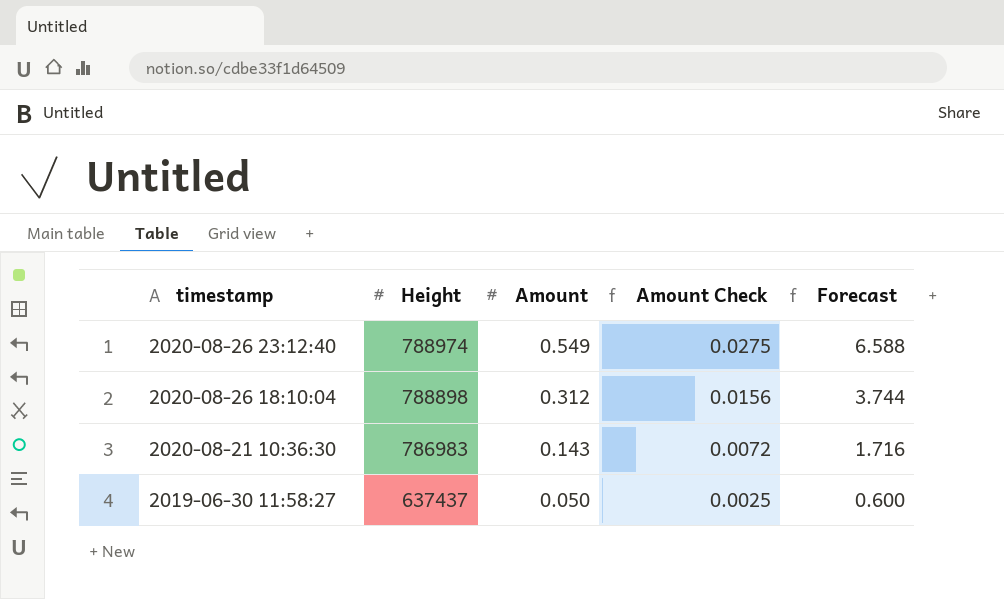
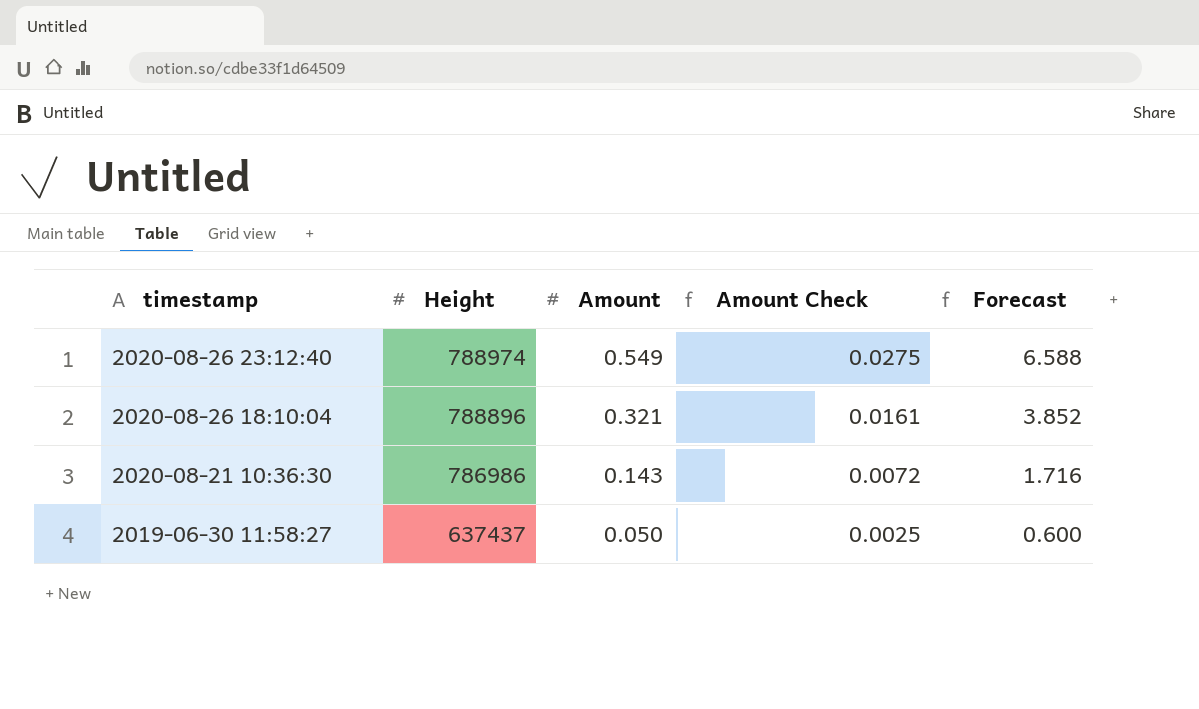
2020-08-26 18:10:04 | Height: 788898 -> 788896
2020-08-26 18:10:04 | Amount: 0.312 -> 0.321
2020-08-26 18:10:04 | Amount Check: 0.0156 -> 0.0161
2020-08-26 18:10:04 | Forecast: 3.744 -> 3.852
2020-08-21 10:36:30 | Height: 786983 -> 786986

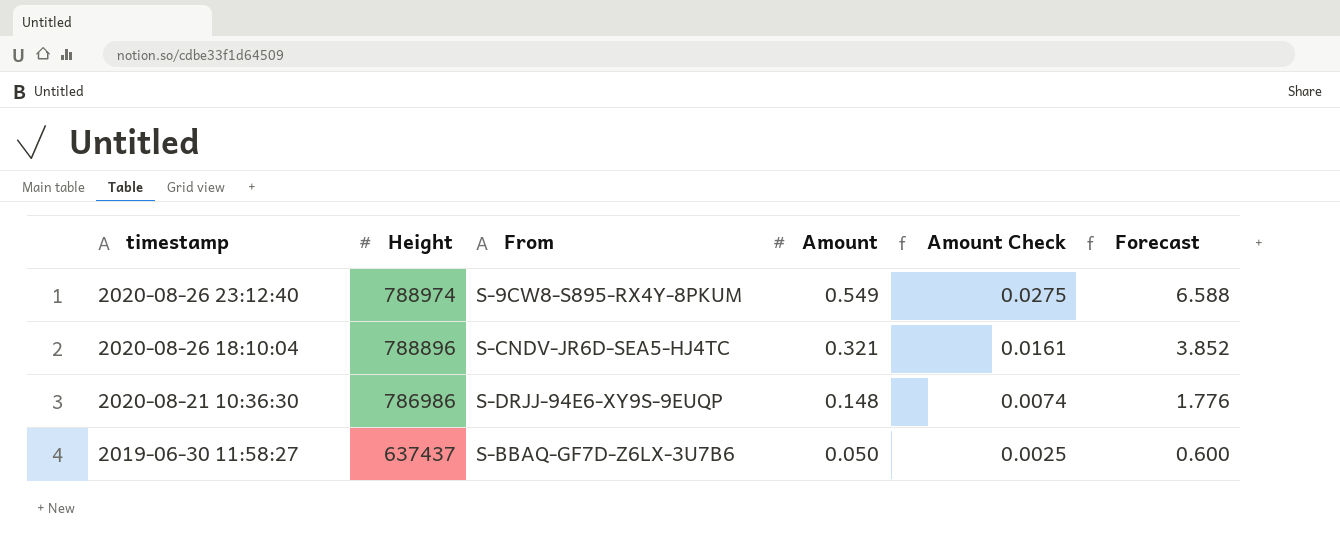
column From | position: none -> 3
2020-08-21 10:36:30 | Amount: 0.143 -> 0.148
2020-08-21 10:36:30 | Amount Check: 0.0072 -> 0.0074
2020-08-21 10:36:30 | Forecast: 1.716 -> 1.776

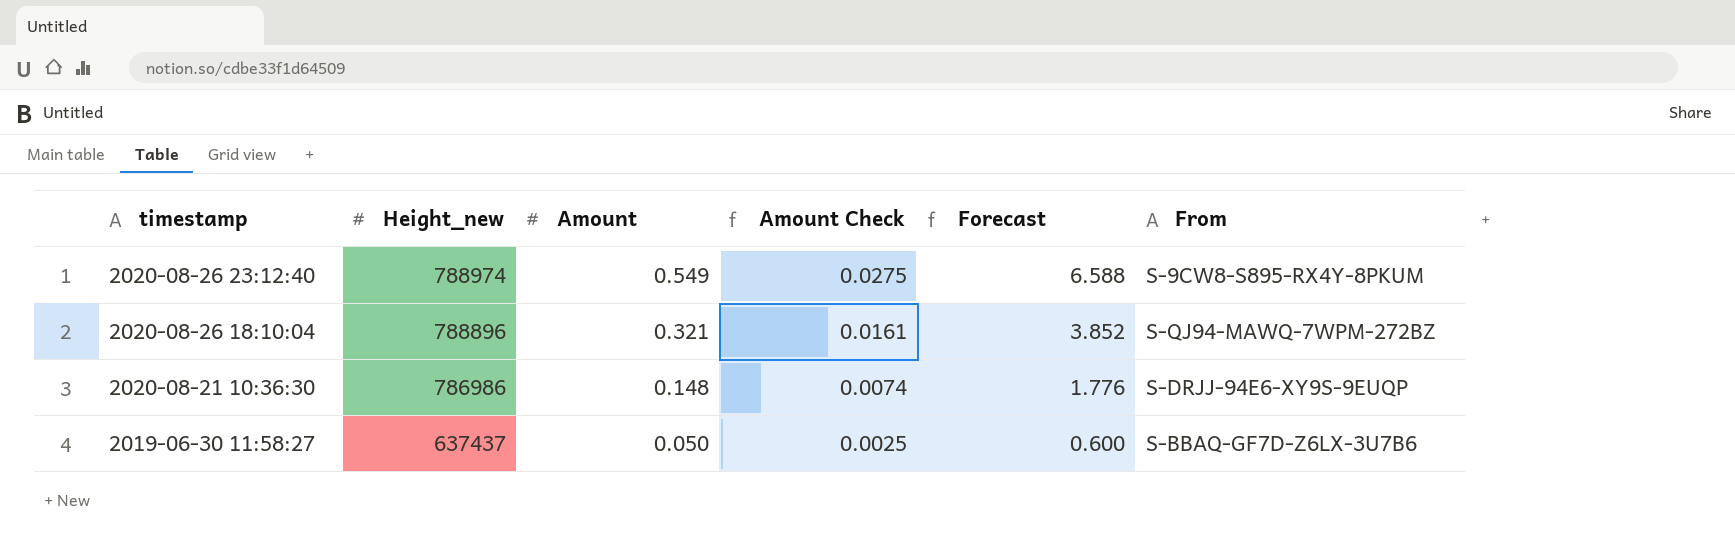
column name: Height -> Height_new
column From | position: 3 -> 6
2020-08-26 18:10:04 | From: S-CNDV-JR6D-SEA5-HJ4TC -> S-QJ94-MAWQ-7WPM-272BZ

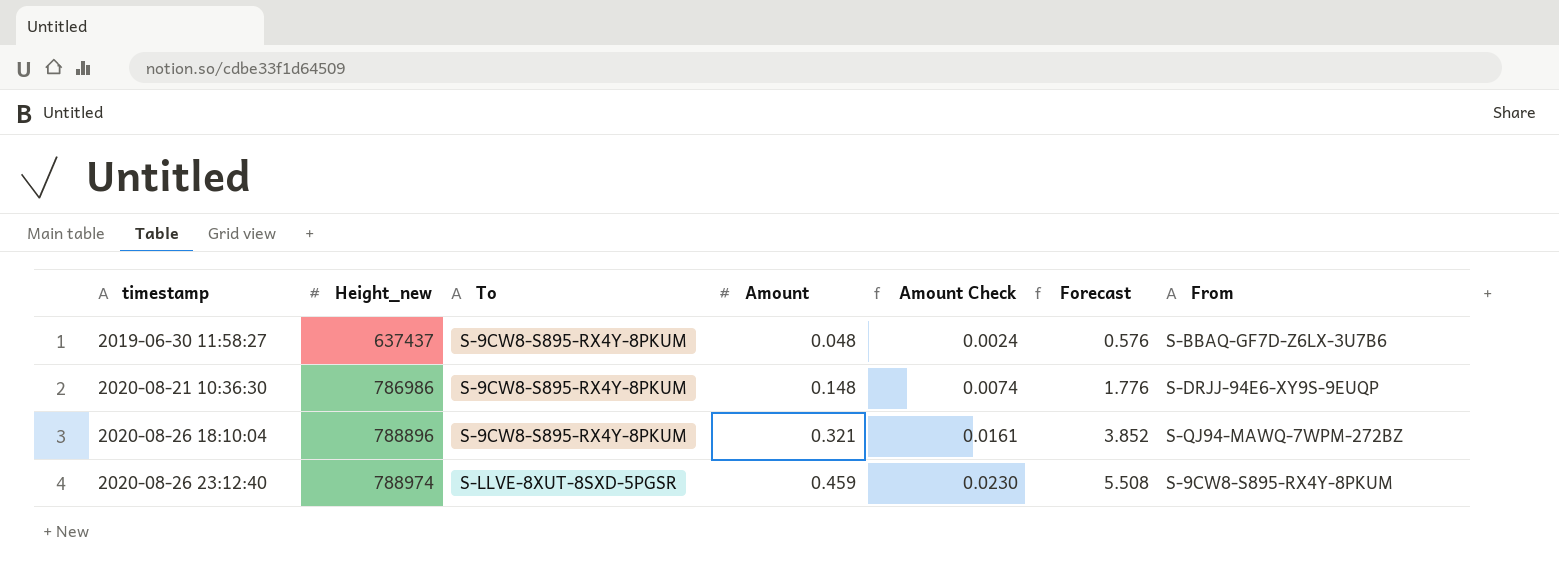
row order: timestamp descending -> timestamp ascending
column To | position: none -> 3
2019-06-30 11:58:27 | Amount: 0.050 -> 0.048
2019-06-30 11:58:27 | Amount Check: 0.0025 -> 0.0024
2019-06-30 11:58:27 | Forecast: 0.600 -> 0.576
2020-08-26 23:12:40 | Amount: 0.549 -> 0.459
2020-08-26 23:12:40 | Amount Check: 0.0275 -> 0.0230
2020-08-26 23:12:40 | Forecast: 6.588 -> 5.508

